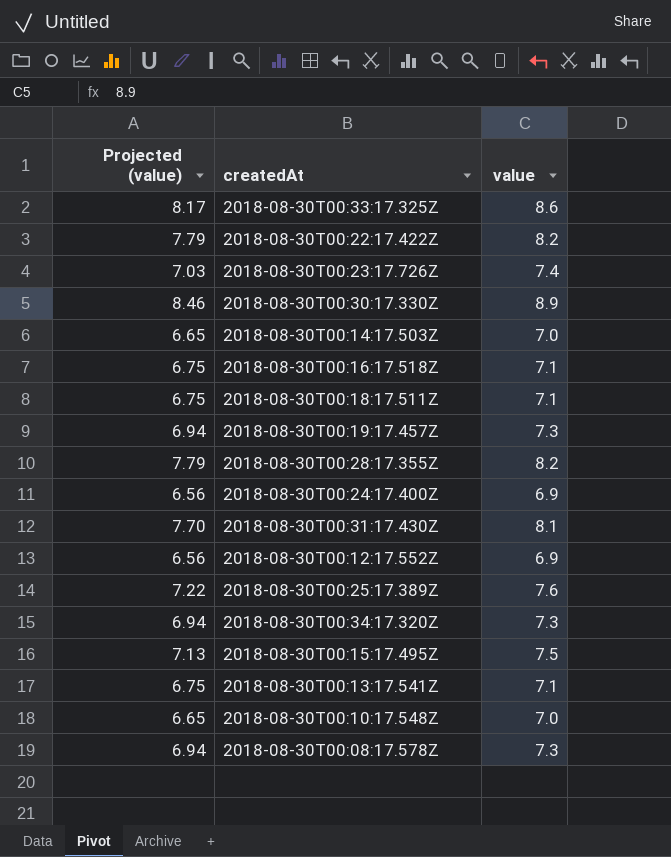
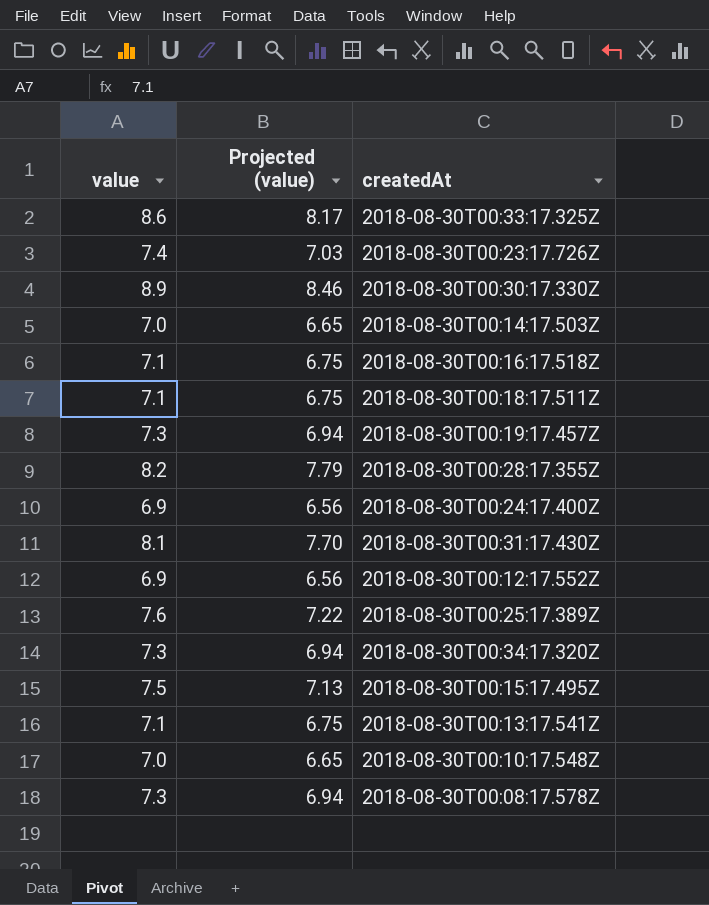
column value | position: 3 -> 1
row 2018-08-30T00:22:17.422Z: 7.79 | 8.2 -> none

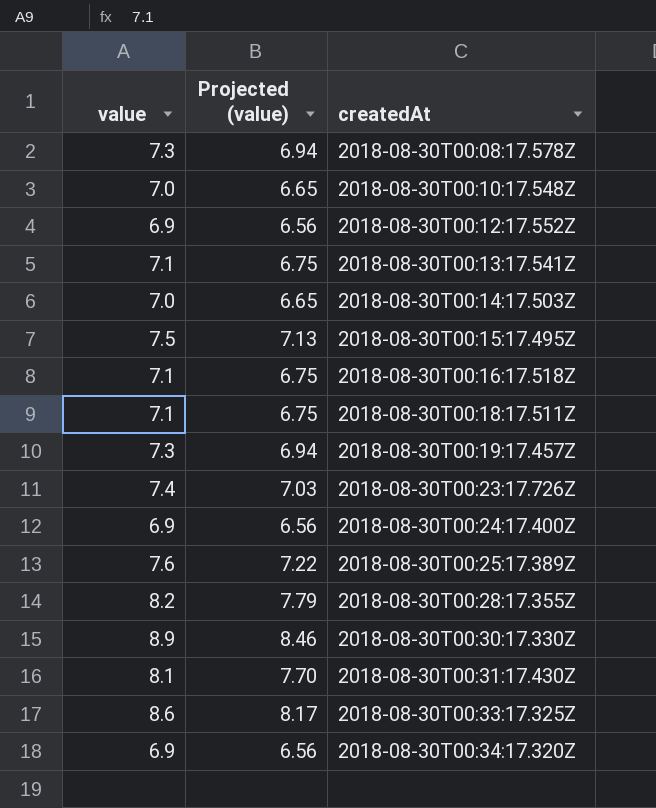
row order: none -> createdAt ascending
2018-08-30T00:34:17.320Z | value: 7.3 -> 6.9
2018-08-30T00:34:17.320Z | Projected (value): 6.94 -> 6.56

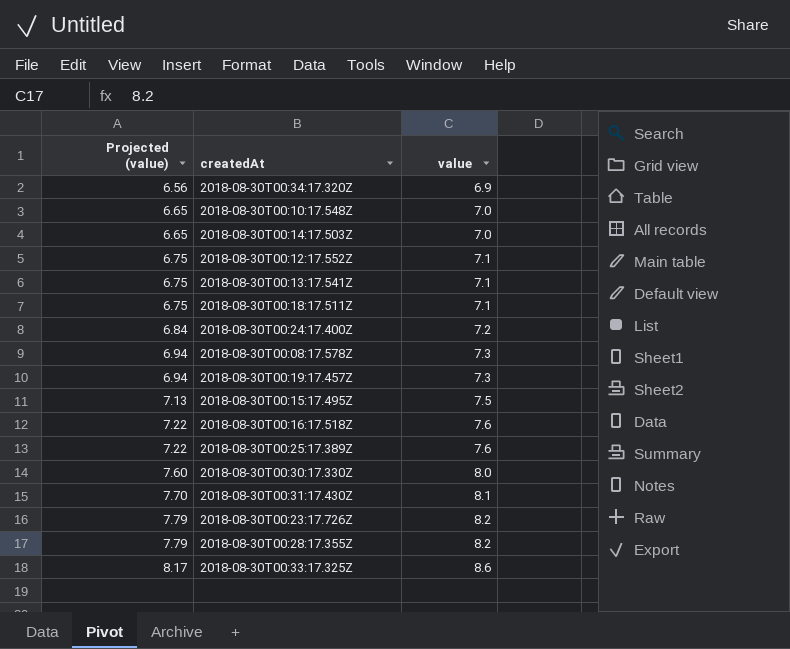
row order: createdAt ascending -> Projected (value) ascending
column value | position: 1 -> 3
2018-08-30T00:12:17.552Z | Projected (value): 6.56 -> 6.75
2018-08-30T00:12:17.552Z | value: 6.9 -> 7.1
2018-08-30T00:24:17.400Z | Projected (value): 6.56 -> 6.84
2018-08-30T00:24:17.400Z | value: 6.9 -> 7.2
2018-08-30T00:16:17.518Z | Projected (value): 6.75 -> 7.22
2018-08-30T00:16:17.518Z | value: 7.1 -> 7.6
2018-08-30T00:30:17.330Z | Projected (value): 8.46 -> 7.60
2018-08-30T00:30:17.330Z | value: 8.9 -> 8.0
2018-08-30T00:23:17.726Z | Projected (value): 7.03 -> 7.79
2018-08-30T00:23:17.726Z | value: 7.4 -> 8.2

